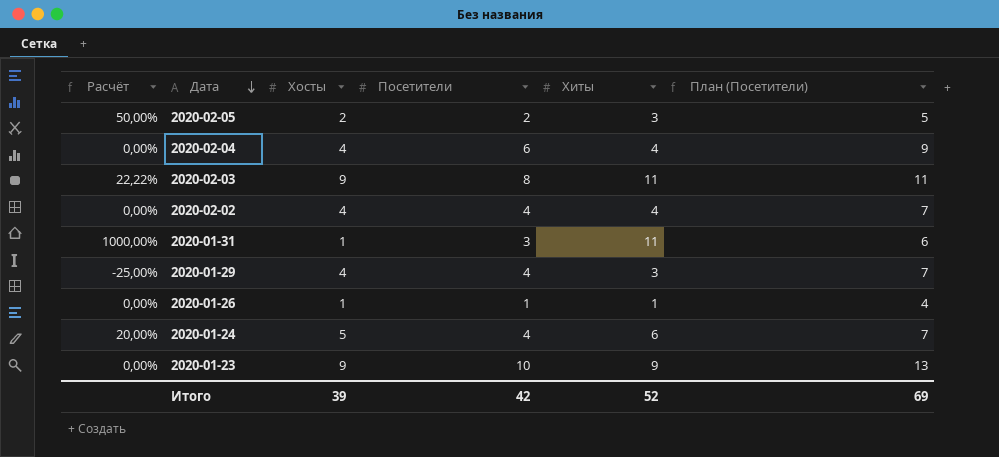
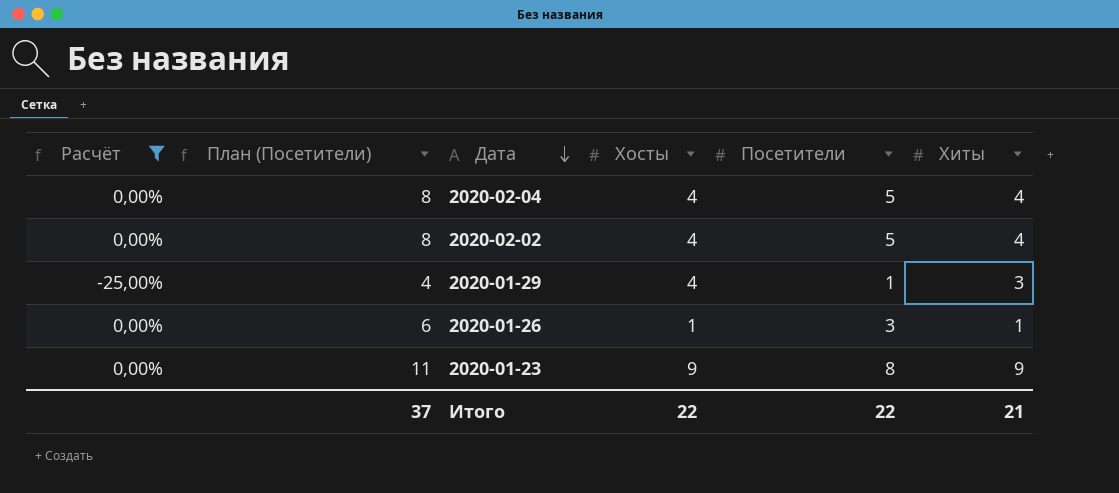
filter: none -> Расчёт <= 0,00%
column План (Посетители) | position: 6 -> 2
2020-02-04 | План (Посетители): 9 -> 8
2020-02-04 | Посетители: 6 -> 5
2020-02-02 | План (Посетители): 7 -> 8
2020-02-02 | Посетители: 4 -> 5
2020-01-29 | План (Посетители): 7 -> 4
2020-01-29 | Посетители: 4 -> 1
2020-01-26 | План (Посетители): 4 -> 6
2020-01-26 | Посетители: 1 -> 3
2020-01-23 | План (Посетители): 13 -> 11
2020-01-23 | Посетители: 10 -> 8
Итого | План (Посетители): 69 -> 37
Итого | Хосты: 39 -> 22
Итого | Посетители: 42 -> 22
Итого | Хиты: 52 -> 21

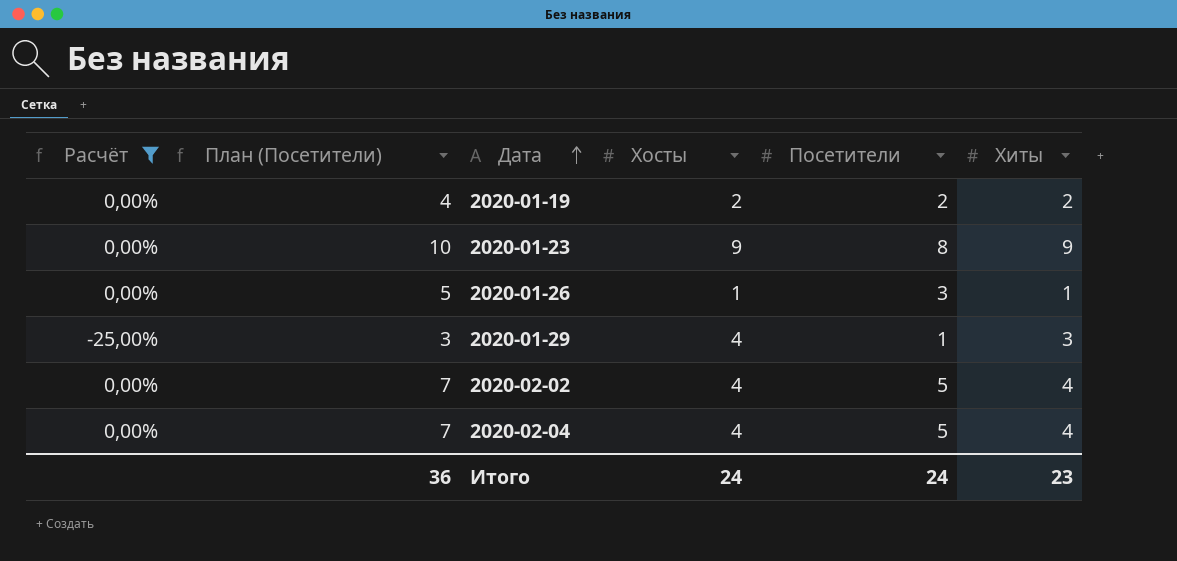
row order: Дата descending -> Дата ascending
column План (Посетители) | formula: [Посетители] + 3 -> [Посетители] + 2
row 2020-01-19: none -> 0,00% | 4 | 2 | 2 | 2
Итого | План (Посетители): 37 -> 36
Итого | Хосты: 22 -> 24
Итого | Посетители: 22 -> 24
Итого | Хиты: 21 -> 23

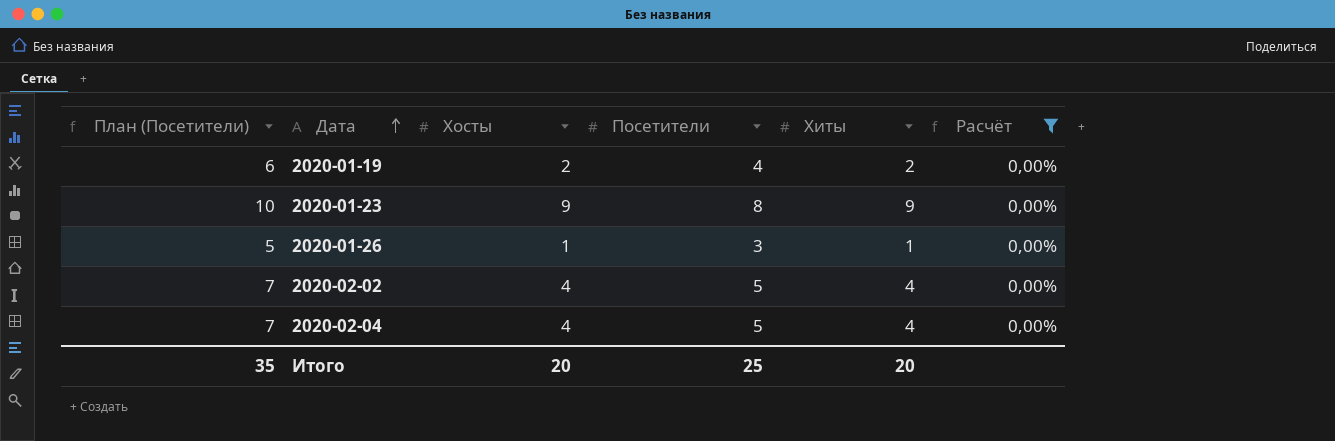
column Расчёт | position: 1 -> 6
row 2020-01-29: -25,00% | 3 | 4 | 1 | 3 -> none
2020-01-19 | План (Посетители): 4 -> 6
2020-01-19 | Посетители: 2 -> 4
Итого | План (Посетители): 36 -> 35
Итого | Хосты: 24 -> 20
Итого | Посетители: 24 -> 25
Итого | Хиты: 23 -> 20

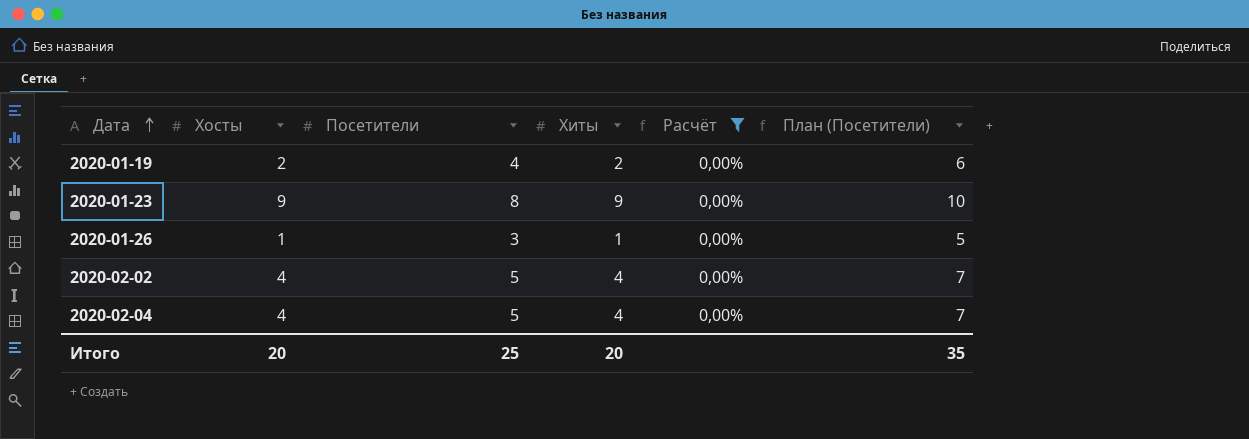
column План (Посетители) | position: 1 -> 6

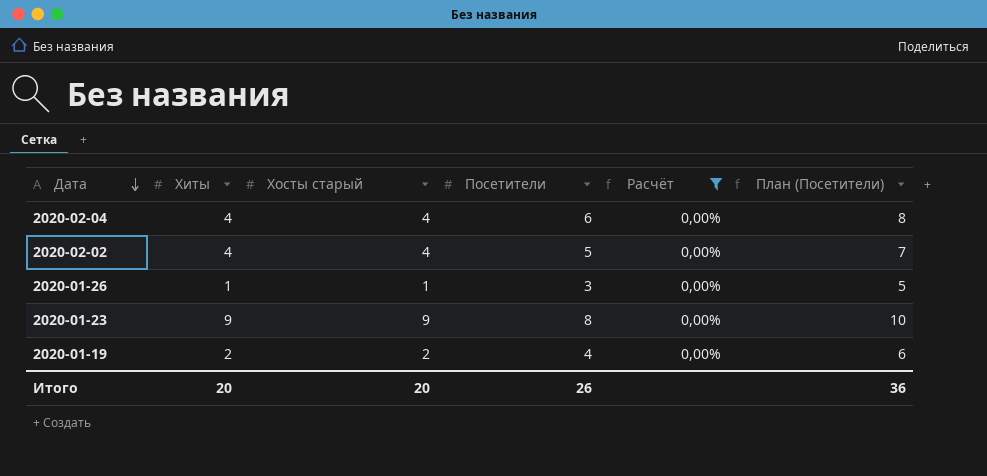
row order: Дата ascending -> Дата descending
column Хиты | position: 4 -> 2
column name: Хосты -> Хосты старый
2020-02-04 | Посетители: 5 -> 6
2020-02-04 | План (Посетители): 7 -> 8
Итого | Посетители: 25 -> 26
Итого | План (Посетители): 35 -> 36

